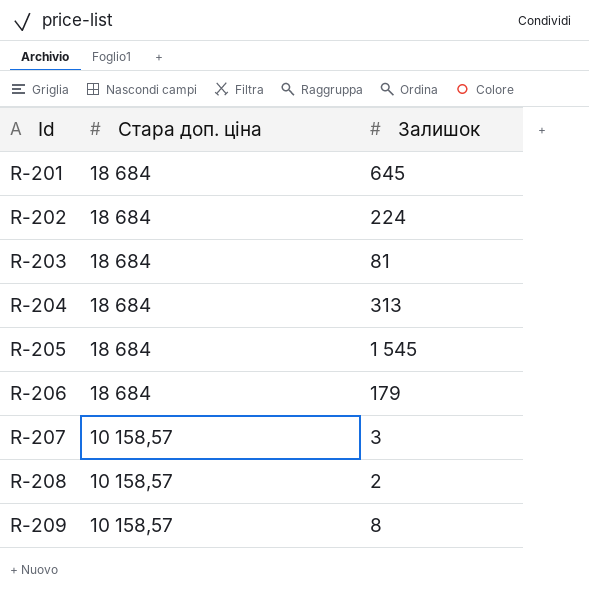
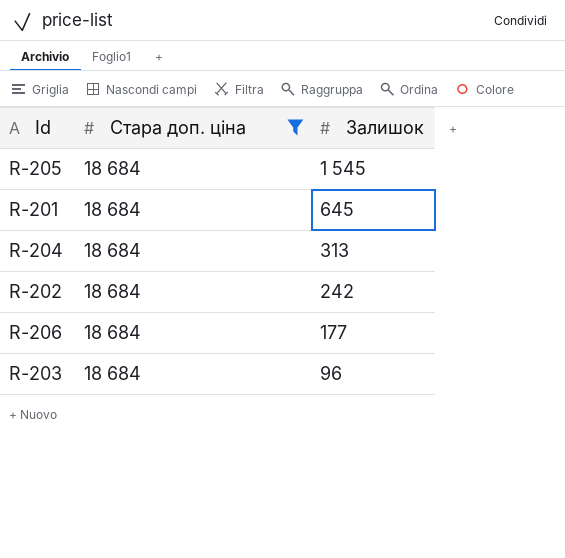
filter: none -> Стара доп. ціна = 18 684
row order: Id ascending -> Залишок descending
R-202 | Залишок: 224 -> 242
R-206 | Залишок: 179 -> 177
R-203 | Залишок: 81 -> 96

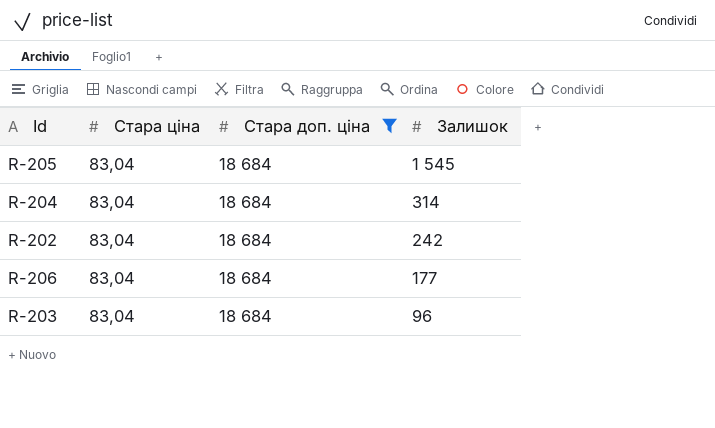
column Стара ціна | position: none -> 2
row R-201: 18 684 | 645 -> none
R-204 | Залишок: 313 -> 314

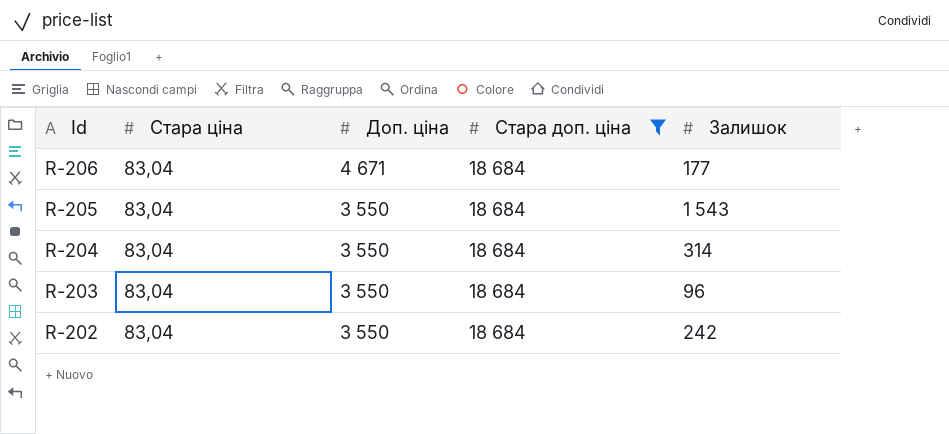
row order: Залишок descending -> Id descending
column Доп. ціна | position: none -> 3
R-205 | Залишок: 1 545 -> 1 543

